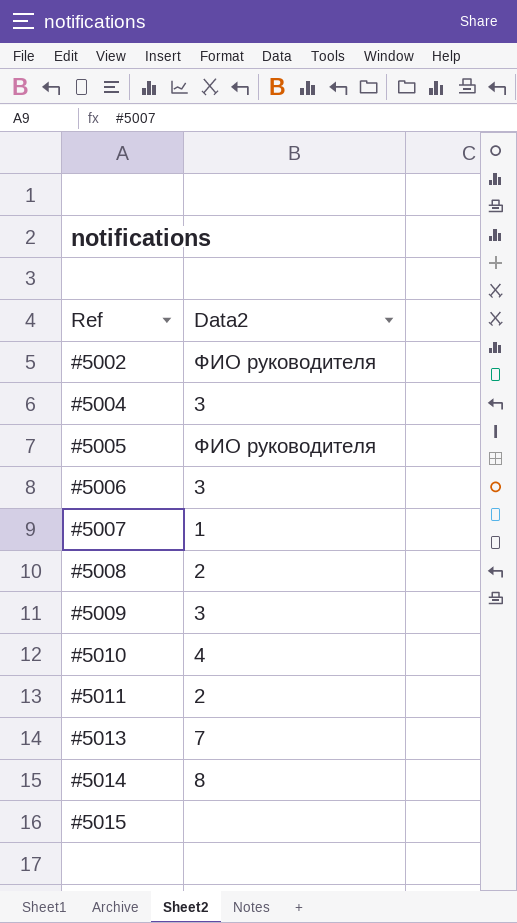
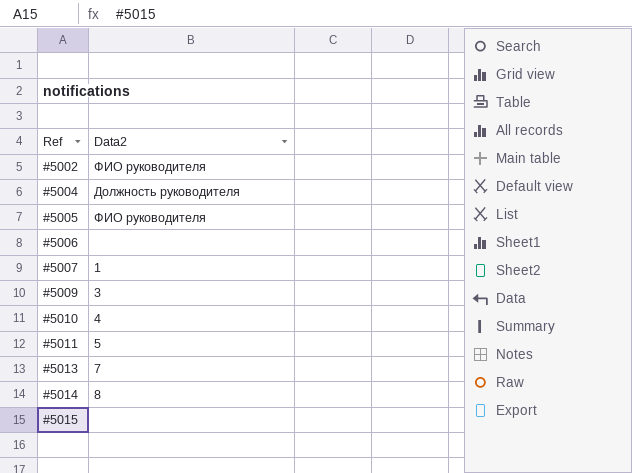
row #5008: 2 -> none
#5004 | Data2: 3 -> Должность руководителя
#5006 | Data2: 3 -> none
#5011 | Data2: 2 -> 5

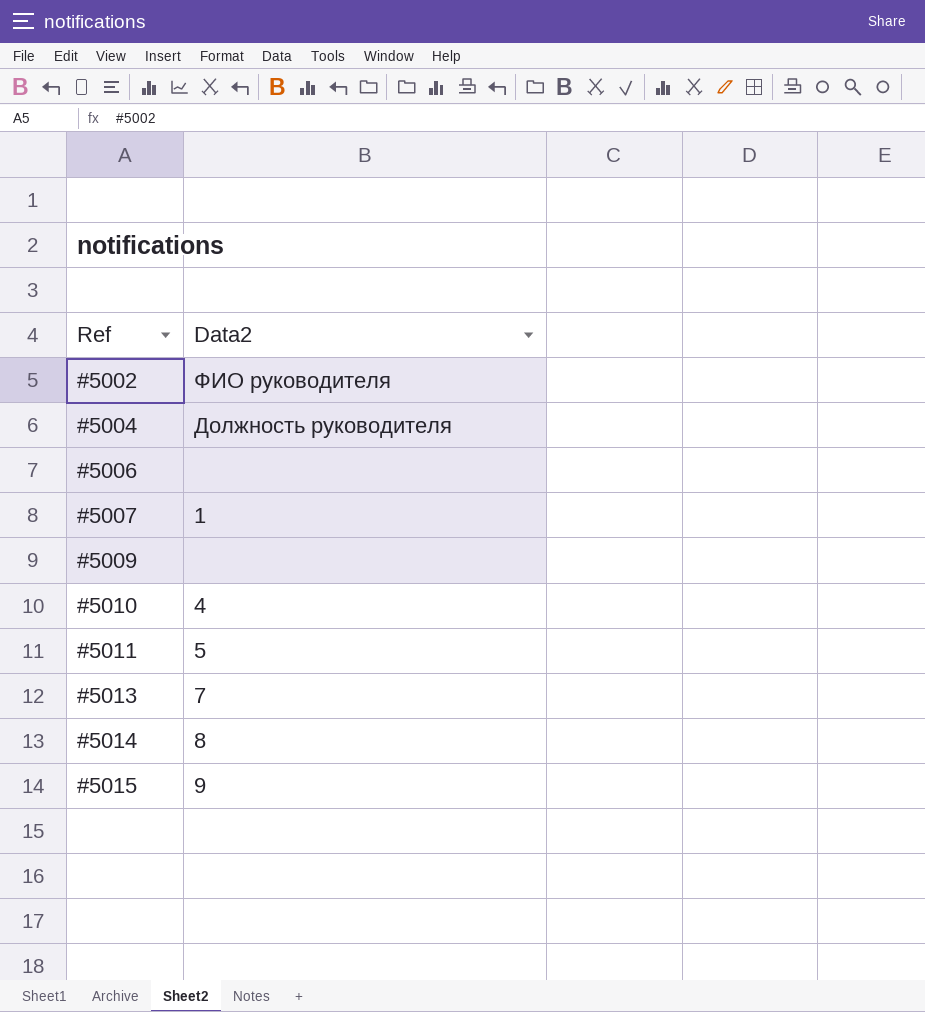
row #5005: ФИО руководителя -> none
#5009 | Data2: 3 -> none
#5015 | Data2: none -> 9

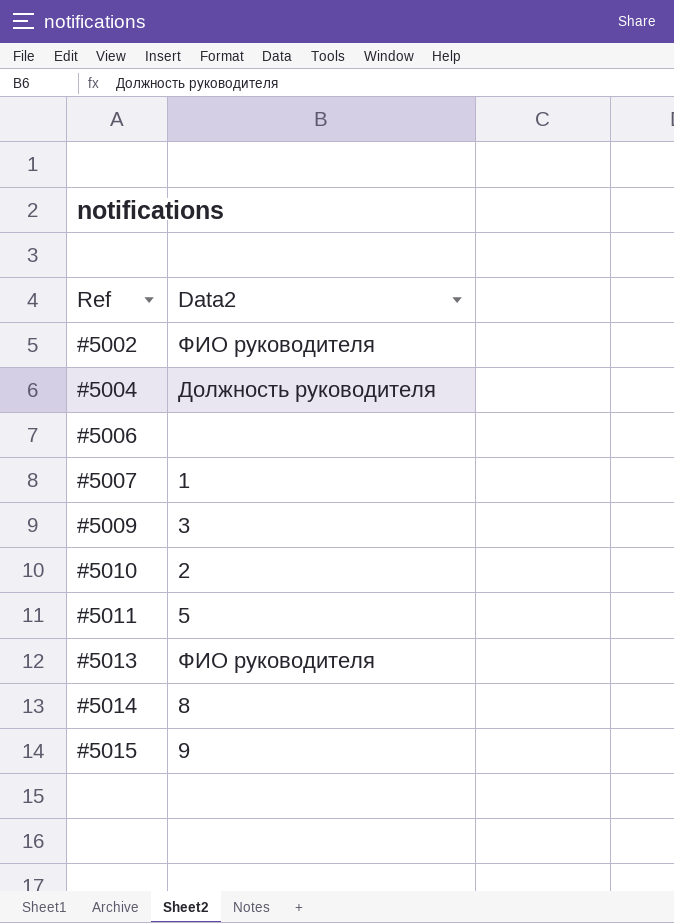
#5009 | Data2: none -> 3
#5010 | Data2: 4 -> 2
#5013 | Data2: 7 -> ФИО руководителя

